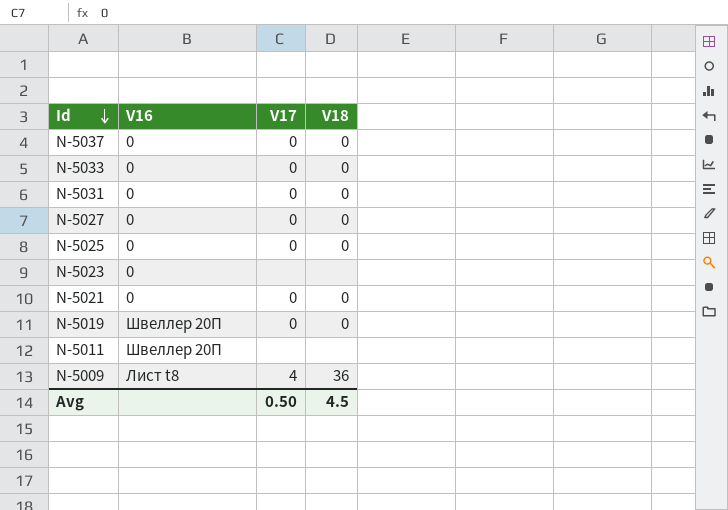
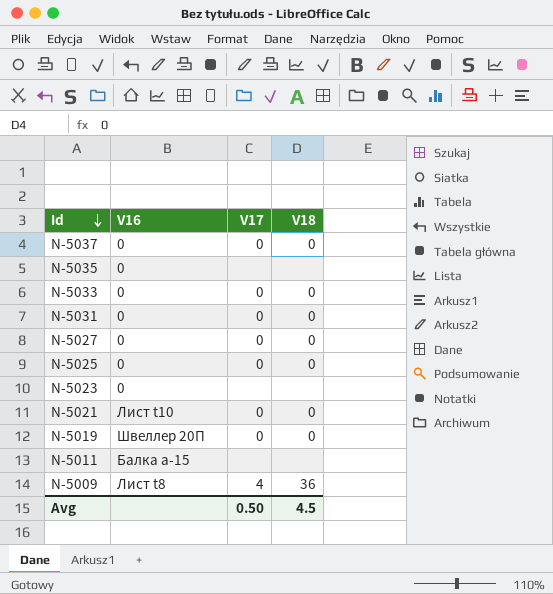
row N-5035: none -> 0 | none | none
N-5021 | V16: 0 -> Лист t10
N-5011 | V16: Швеллер 20П -> Балка а-15

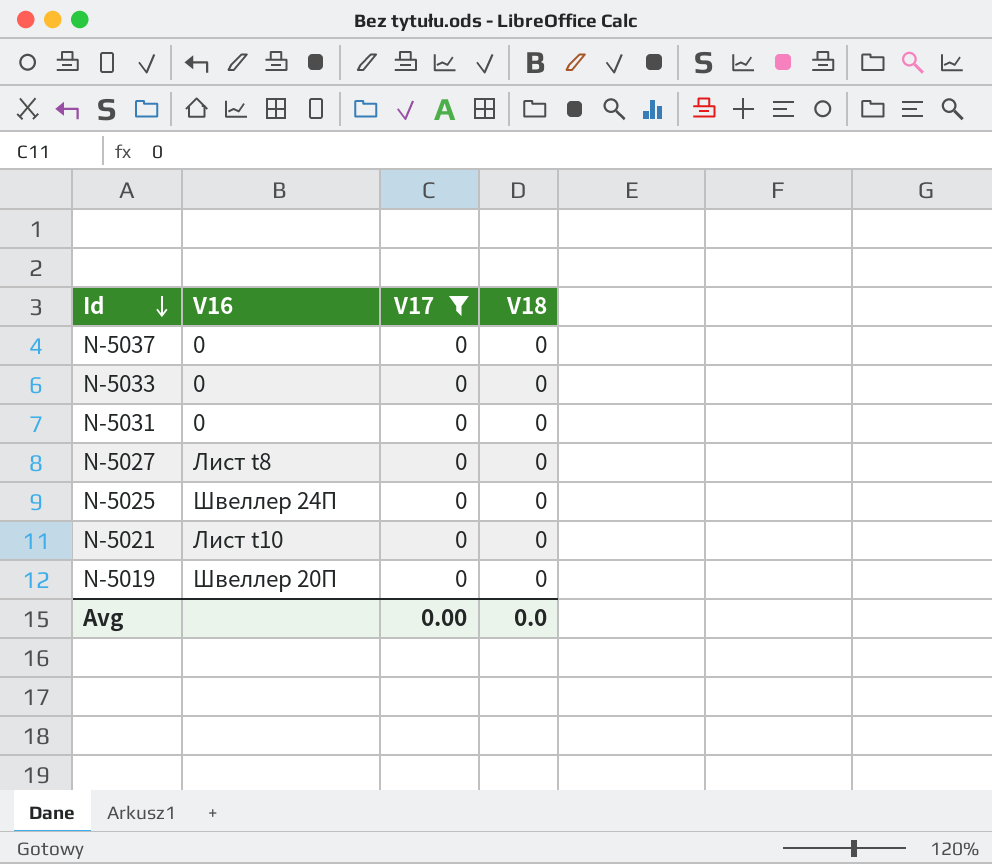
filter: none -> V17 = 0
N-5027 | V16: 0 -> Лист t8
N-5025 | V16: 0 -> Швеллер 24П
Avg | V17: 0.50 -> 0.00
Avg | V18: 4.5 -> 0.0

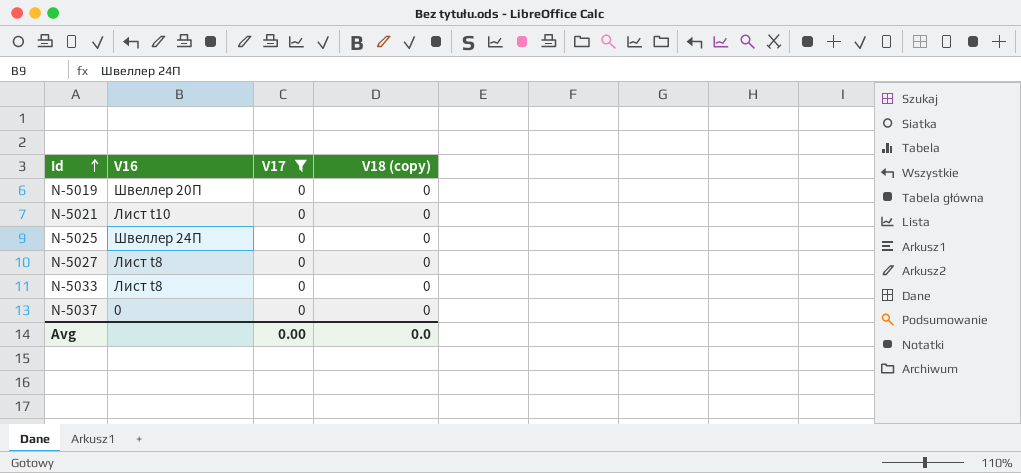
row order: Id descending -> Id ascending
column name: V18 -> V18 (copy)
row N-5031: 0 | 0 | 0 -> none
N-5033 | V16: 0 -> Лист t8

